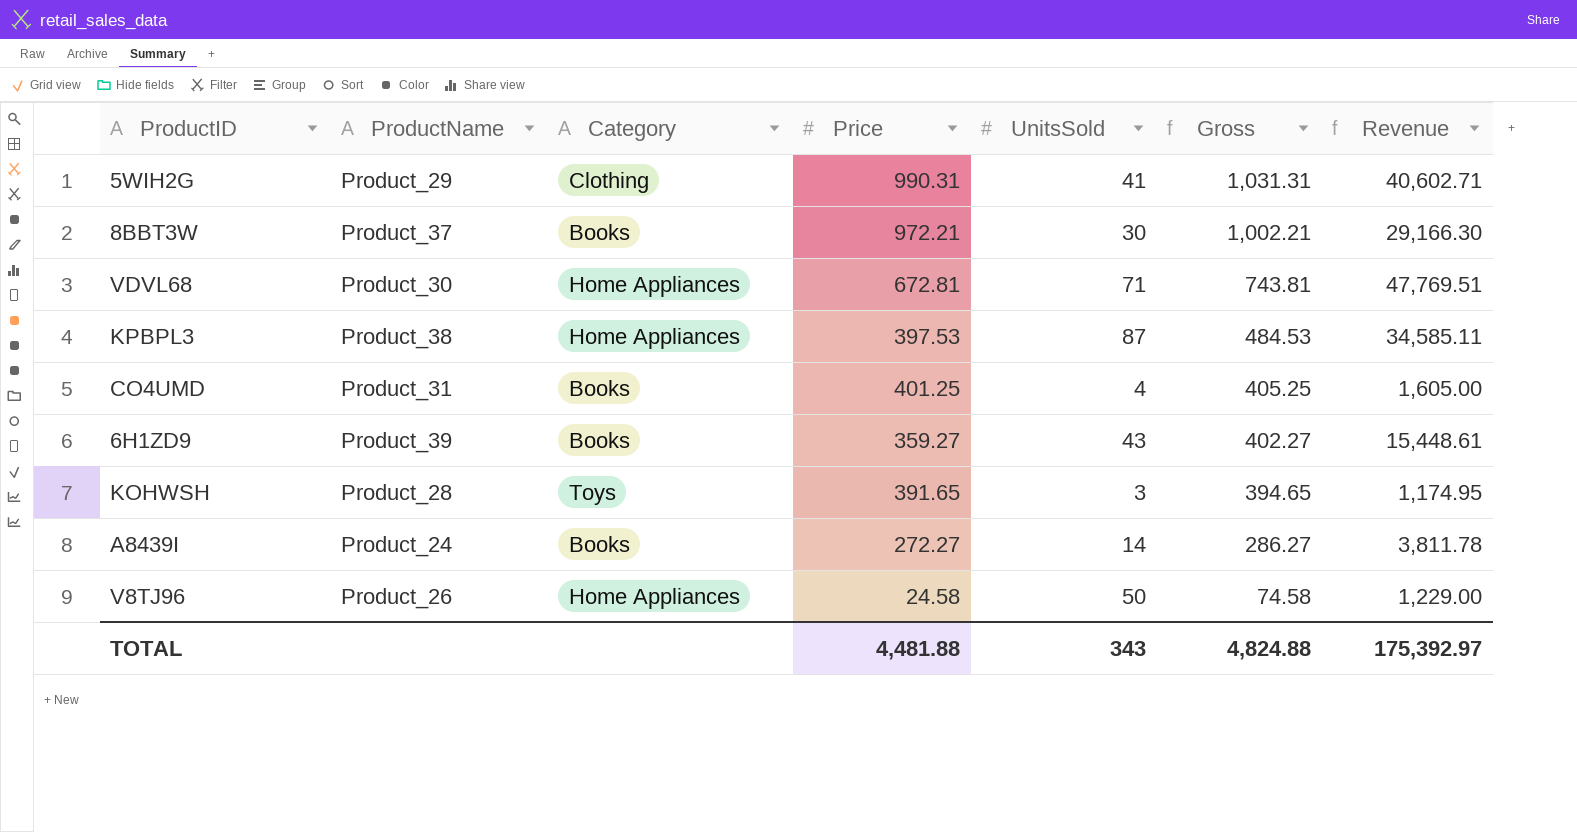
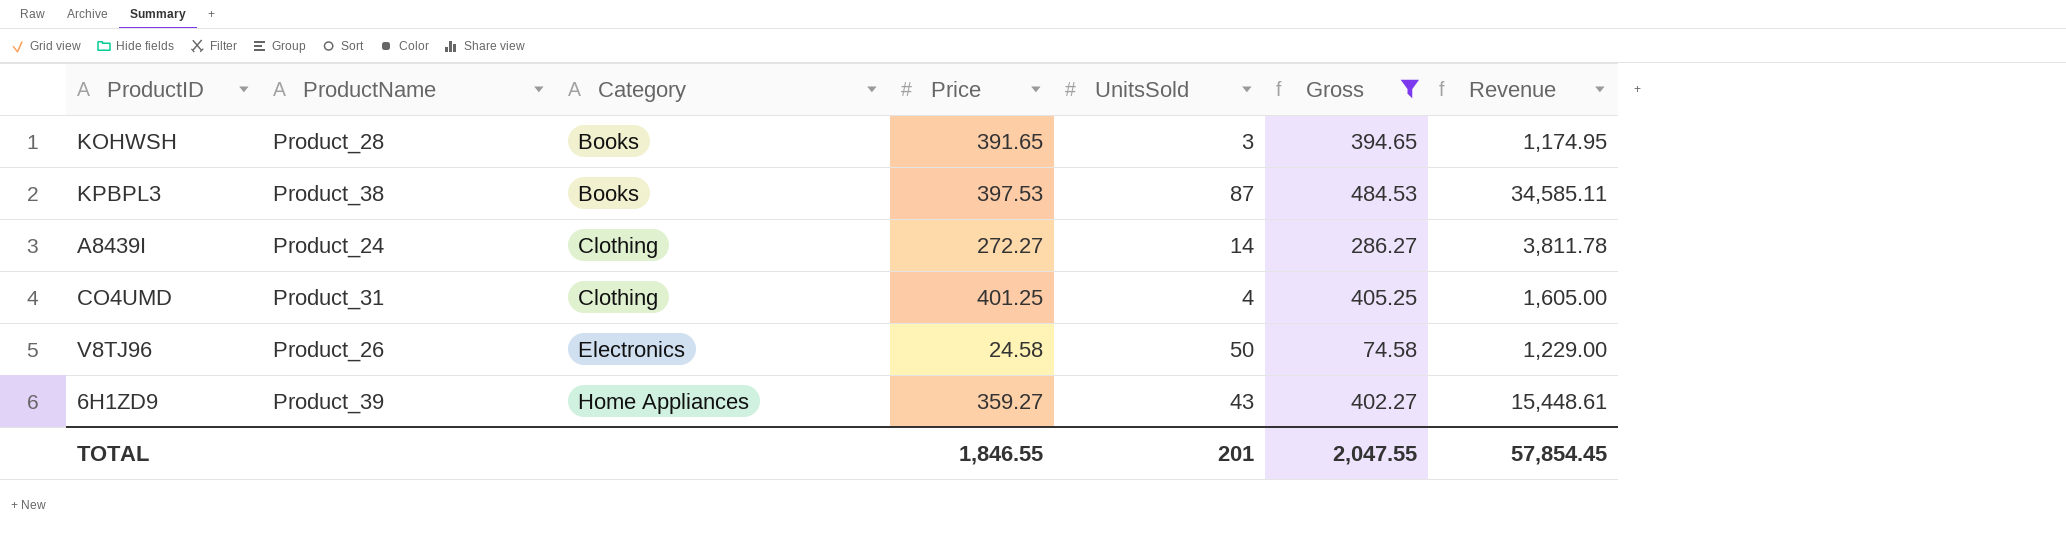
filter: none -> Gross <= 484.53
row order: Gross descending -> Category ascending
KOHWSH | Category: Toys -> Books
KPBPL3 | Category: Home Appliances -> Books
A8439I | Category: Books -> Clothing
CO4UMD | Category: Books -> Clothing
V8TJ96 | Category: Home Appliances -> Electronics
6H1ZD9 | Category: Books -> Home Appliances
TOTAL | Price: 4,481.88 -> 1,846.55
TOTAL | UnitsSold: 343 -> 201
TOTAL | Gross: 4,824.88 -> 2,047.55
TOTAL | Revenue: 175,392.97 -> 57,854.45

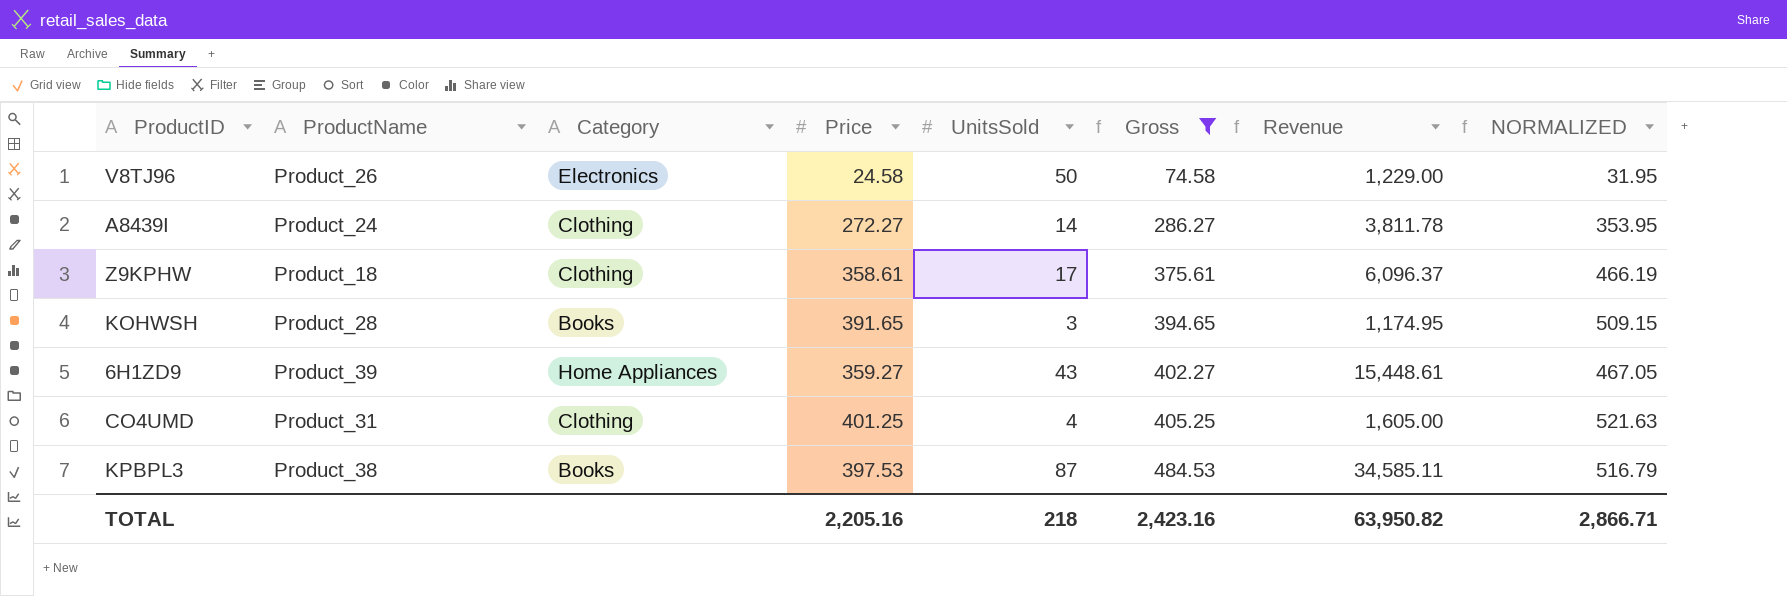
row order: Category ascending -> Gross ascending
column NORMALIZED | formula: none -> [Price] * 1.3
row Z9KPHW: none -> Product_18 | Clothing | 358.61 | 17 | 375.61 | 6,096.37 | 466.19
TOTAL | Price: 1,846.55 -> 2,205.16
TOTAL | UnitsSold: 201 -> 218
TOTAL | Gross: 2,047.55 -> 2,423.16
TOTAL | Revenue: 57,854.45 -> 63,950.82

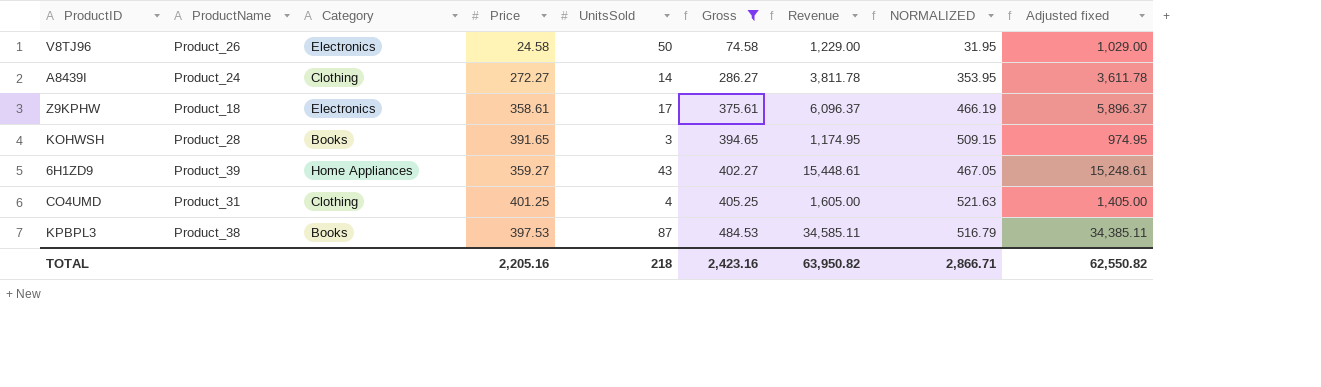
column Adjusted fixed | formula: none -> [Revenue] - 200
Z9KPHW | Category: Clothing -> Electronics

